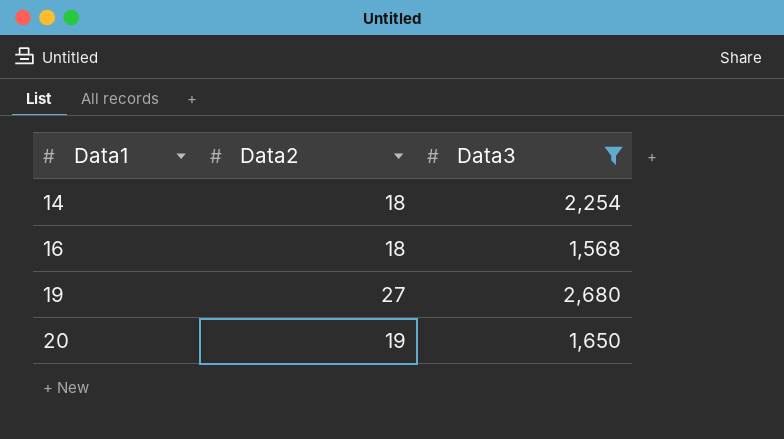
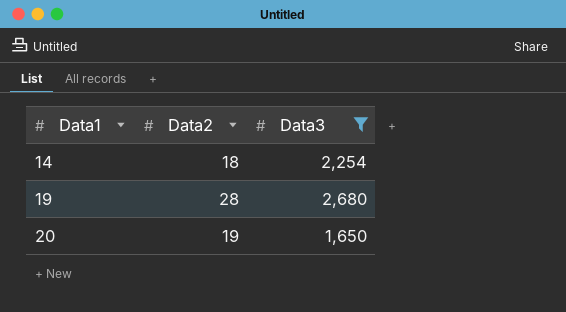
row 16: 18 | 1,568 -> none
19 | Data2: 27 -> 28

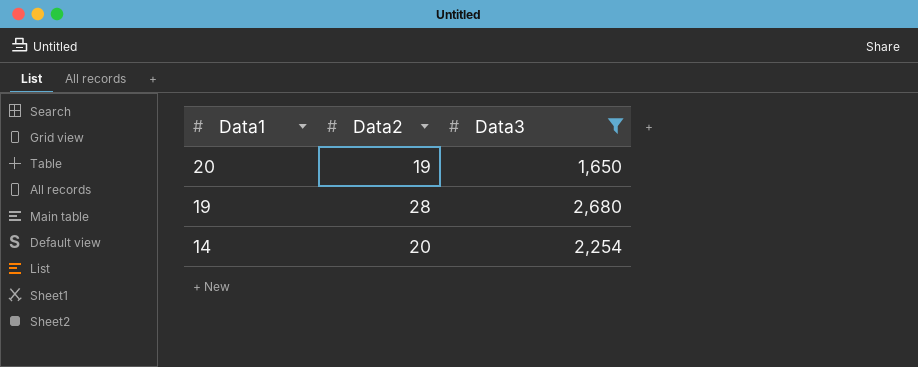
row order: Data1 ascending -> Data1 descending
14 | Data2: 18 -> 20

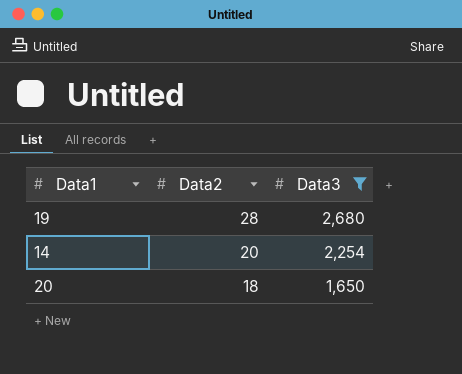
row order: Data1 descending -> Data2 descending
20 | Data2: 19 -> 18

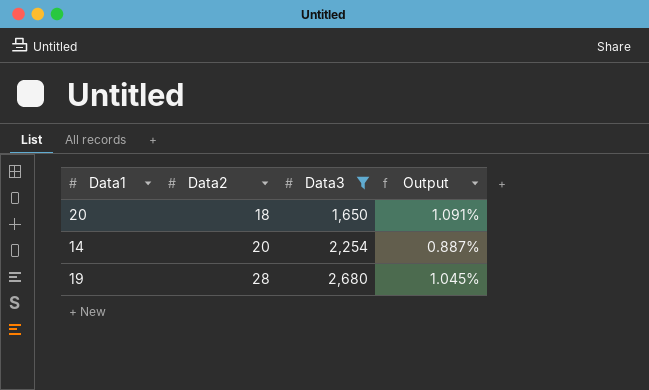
row order: Data2 descending -> Data2 ascending
column Output | formula: none -> [Data2] / [Data3]

